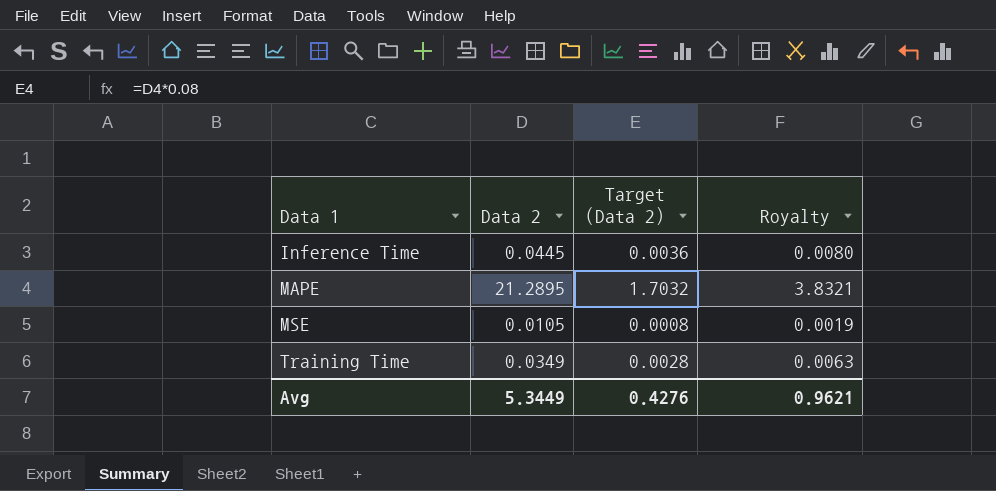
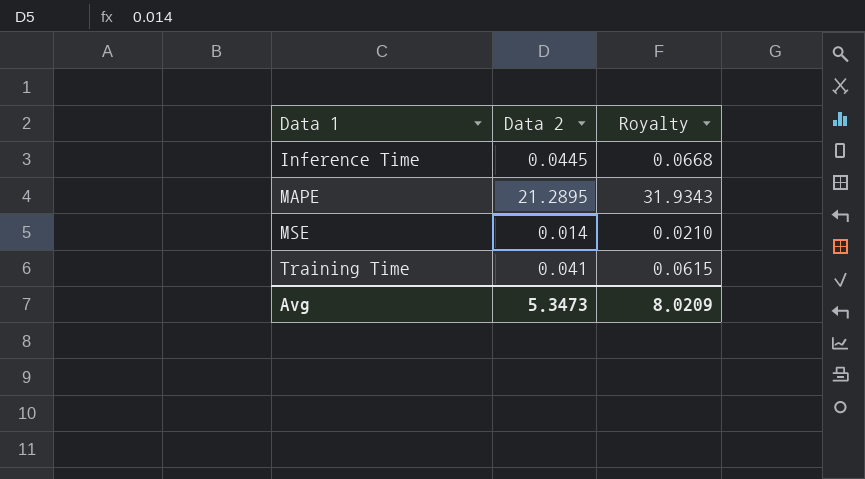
column Target (Data 2) | formula: [Data 2] * 0.08 -> none
column Royalty | formula: [Data 2] * 0.18 -> [Data 2] * 1.5
MSE | Data 2: 0.0105 -> 0.014
Training Time | Data 2: 0.0349 -> 0.041
Avg | Data 2: 5.3449 -> 5.3473
Avg | Royalty: 0.9621 -> 8.0209

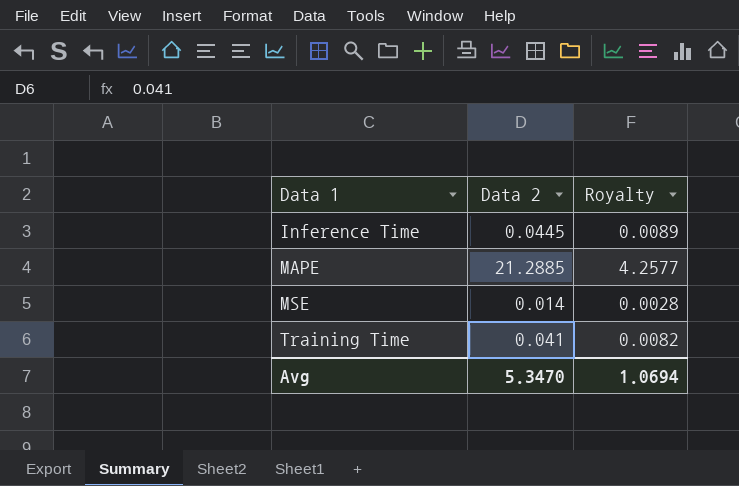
column Royalty | formula: [Data 2] * 1.5 -> [Data 2] * 0.2
MAPE | Data 2: 21.2895 -> 21.2885
Avg | Data 2: 5.3473 -> 5.3470
Avg | Royalty: 8.0209 -> 1.0694

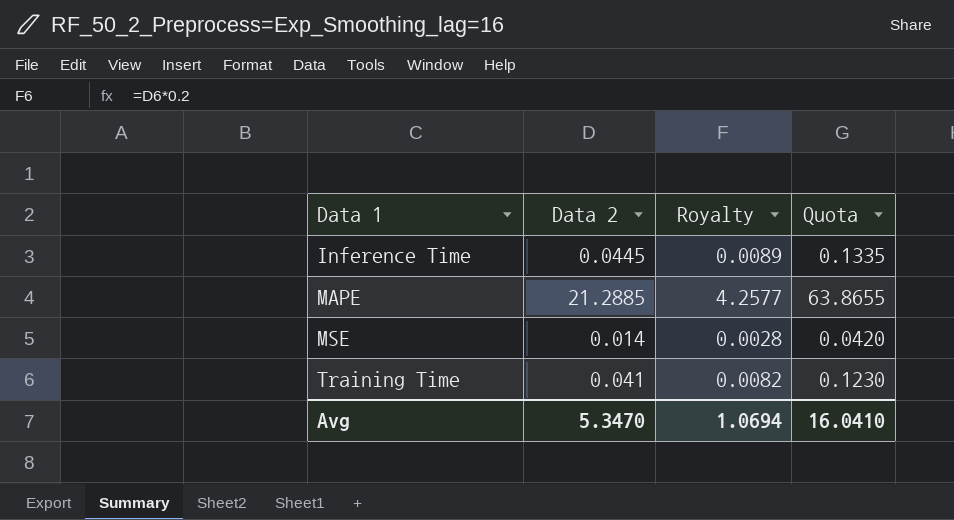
column Quota | formula: none -> [Data 2] * 3

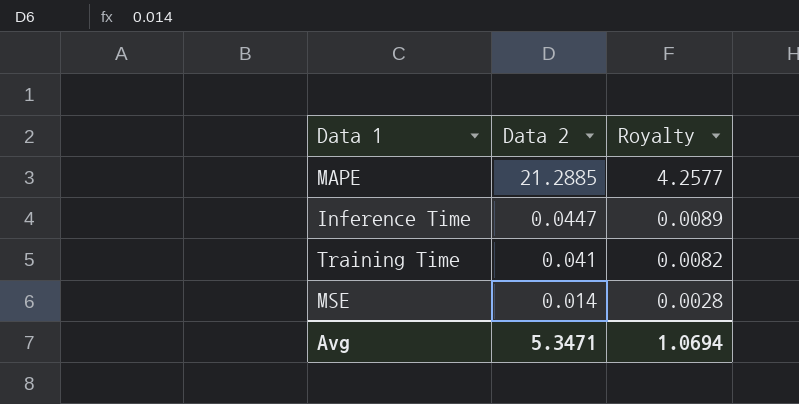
row order: Data 1 ascending -> Data 2 descending
column Quota | formula: [Data 2] * 3 -> none
Inference Time | Data 2: 0.0445 -> 0.0447
Avg | Data 2: 5.3470 -> 5.3471

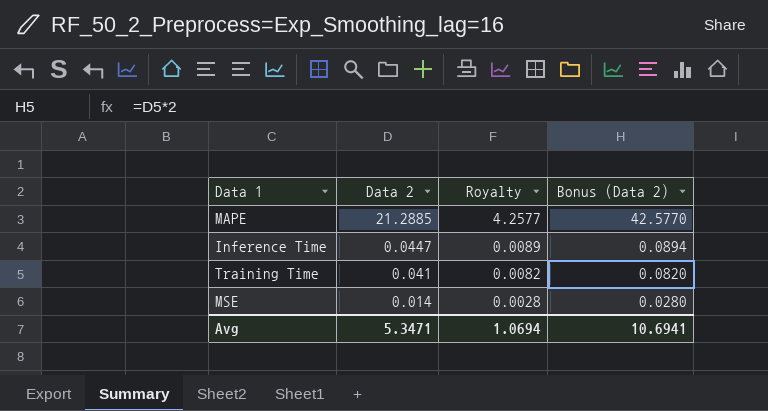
column Bonus (Data 2) | formula: none -> [Data 2] * 2

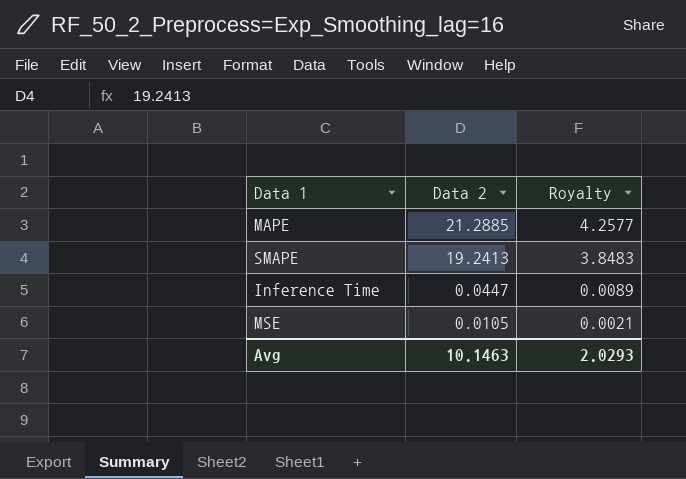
column Bonus (Data 2) | formula: [Data 2] * 2 -> none
row Training Time: 0.041 | 0.0082 | 0.0820 -> none
row SMAPE: none -> 19.2413 | 3.8483
MSE | Data 2: 0.014 -> 0.0105
MSE | Royalty: 0.0028 -> 0.0021
Avg | Data 2: 5.3471 -> 10.1463
Avg | Royalty: 1.0694 -> 2.0293

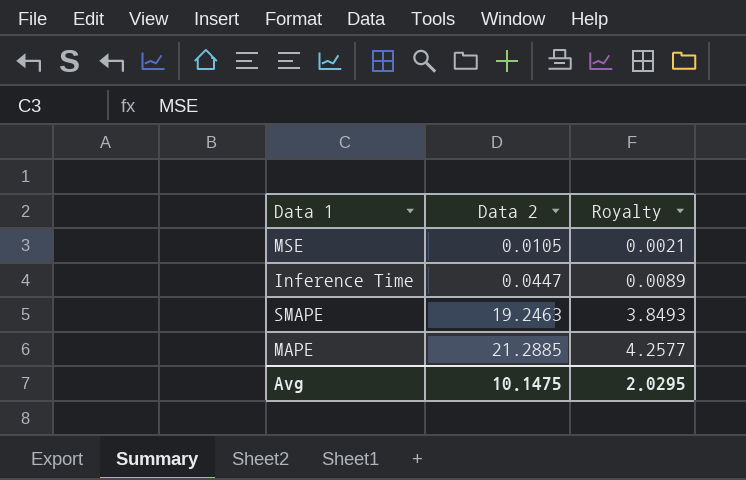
row order: Data 2 descending -> Data 2 ascending
SMAPE | Data 2: 19.2413 -> 19.2463
SMAPE | Royalty: 3.8483 -> 3.8493
Avg | Data 2: 10.1463 -> 10.1475
Avg | Royalty: 2.0293 -> 2.0295

